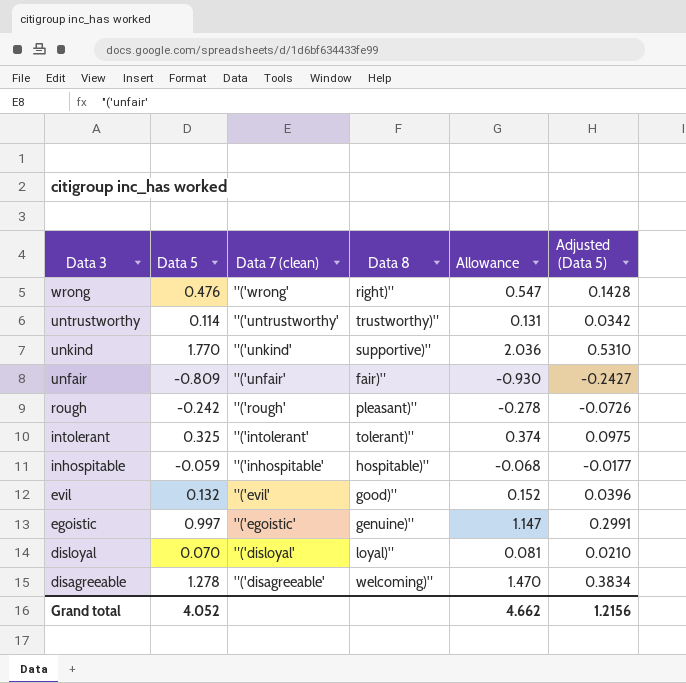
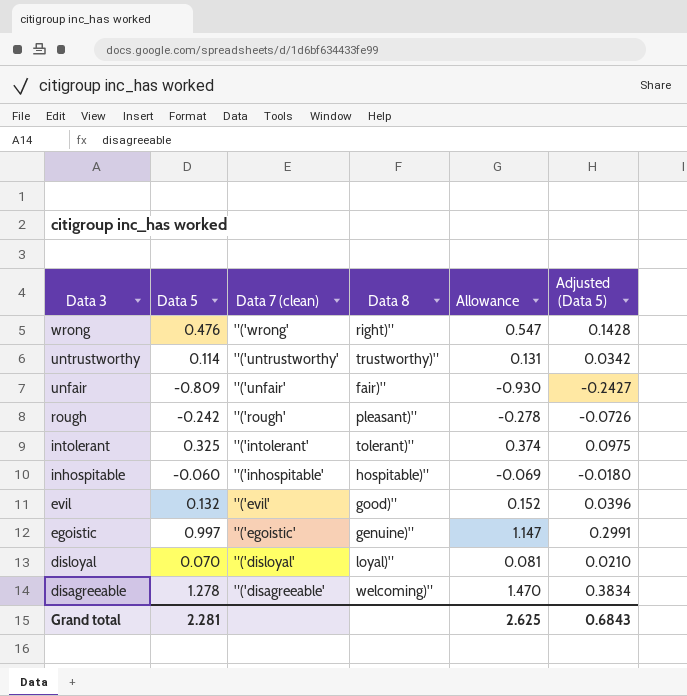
row unkind: 1.770 | "('unkind' | supportive)" | 2.036 | 0.5310 -> none
inhospitable | Data 5: -0.059 -> -0.060
inhospitable | Allowance: -0.068 -> -0.069
inhospitable | Adjusted (Data 5): -0.0177 -> -0.0180
Grand total | Data 5: 4.052 -> 2.281
Grand total | Allowance: 4.662 -> 2.625
Grand total | Adjusted (Data 5): 1.2156 -> 0.6843

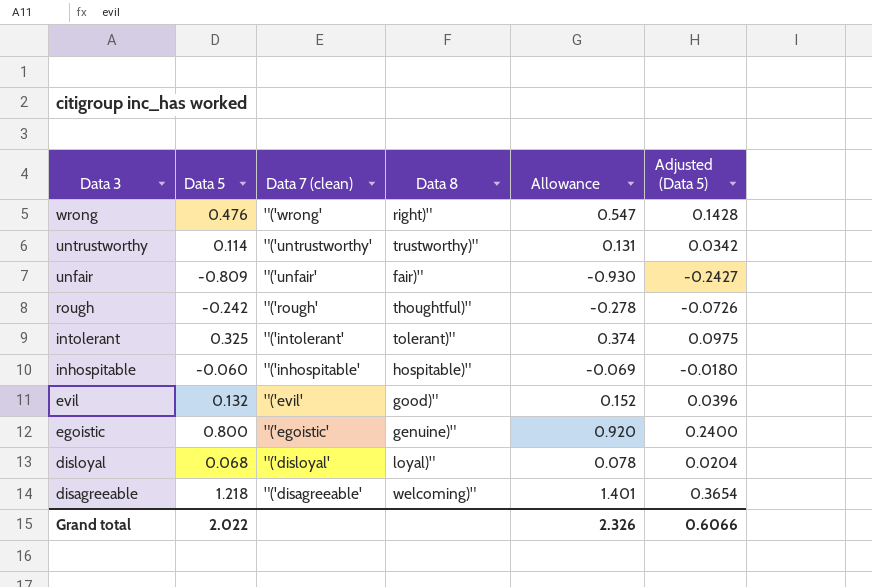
rough | Data 8: pleasant)" -> thoughtful)"
egoistic | Data 5: 0.997 -> 0.800
egoistic | Allowance: 1.147 -> 0.920
egoistic | Adjusted (Data 5): 0.2991 -> 0.2400
disloyal | Data 5: 0.070 -> 0.068
disloyal | Allowance: 0.081 -> 0.078
disloyal | Adjusted (Data 5): 0.0210 -> 0.0204
disagreeable | Data 5: 1.278 -> 1.218
disagreeable | Allowance: 1.470 -> 1.401
disagreeable | Adjusted (Data 5): 0.3834 -> 0.3654
Grand total | Data 5: 2.281 -> 2.022
Grand total | Allowance: 2.625 -> 2.326
Grand total | Adjusted (Data 5): 0.6843 -> 0.6066

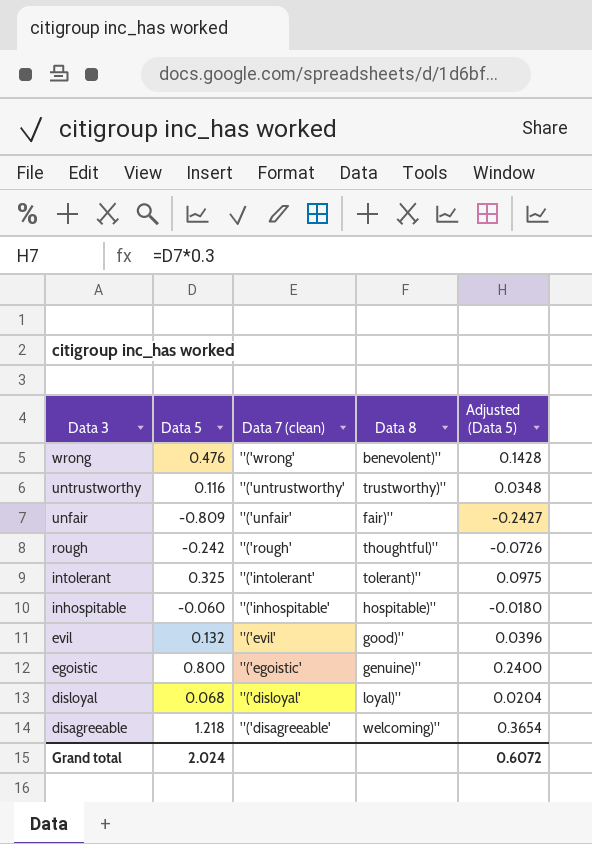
column Allowance | formula: [Data 5] * 1.15 -> none
wrong | Data 8: right)" -> benevolent)"
untrustworthy | Data 5: 0.114 -> 0.116
untrustworthy | Adjusted (Data 5): 0.0342 -> 0.0348
Grand total | Data 5: 2.022 -> 2.024
Grand total | Adjusted (Data 5): 0.6066 -> 0.6072

